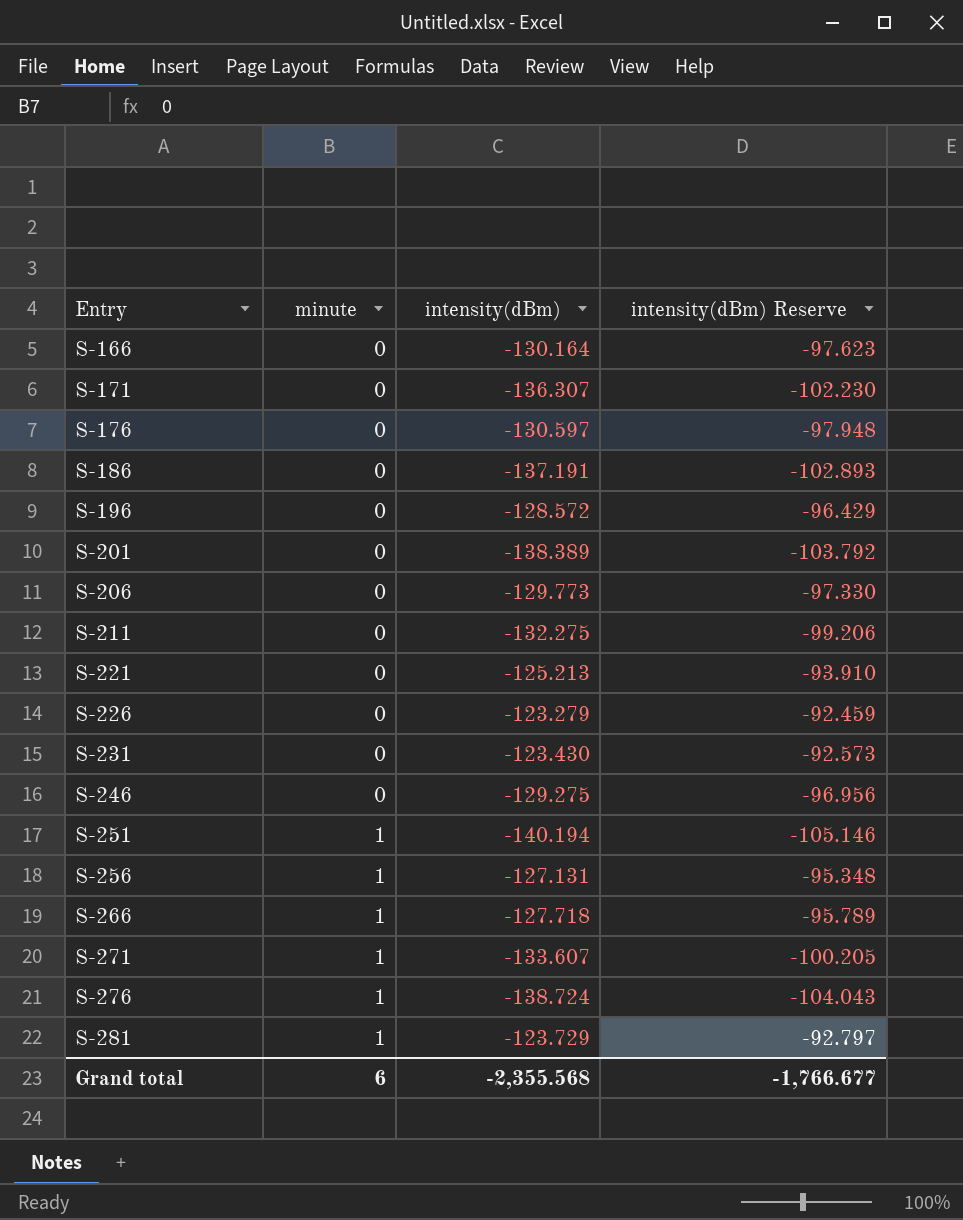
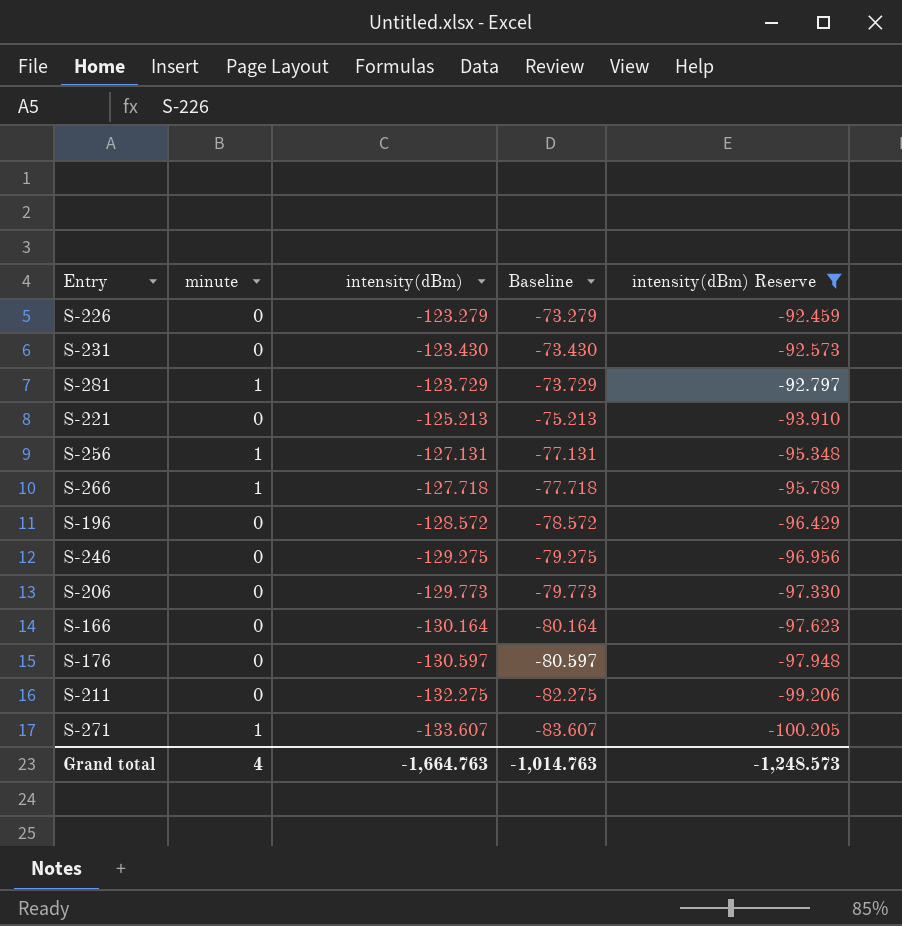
filter: none -> intensity(dBm) Reserve >= -100.205
row order: Entry ascending -> intensity(dBm) descending
column Baseline | formula: none -> [intensity(dBm)] + 50
Grand total | minute: 6 -> 4
Grand total | intensity(dBm): -2,355.568 -> -1,664.763
Grand total | intensity(dBm) Reserve: -1,766.677 -> -1,248.573

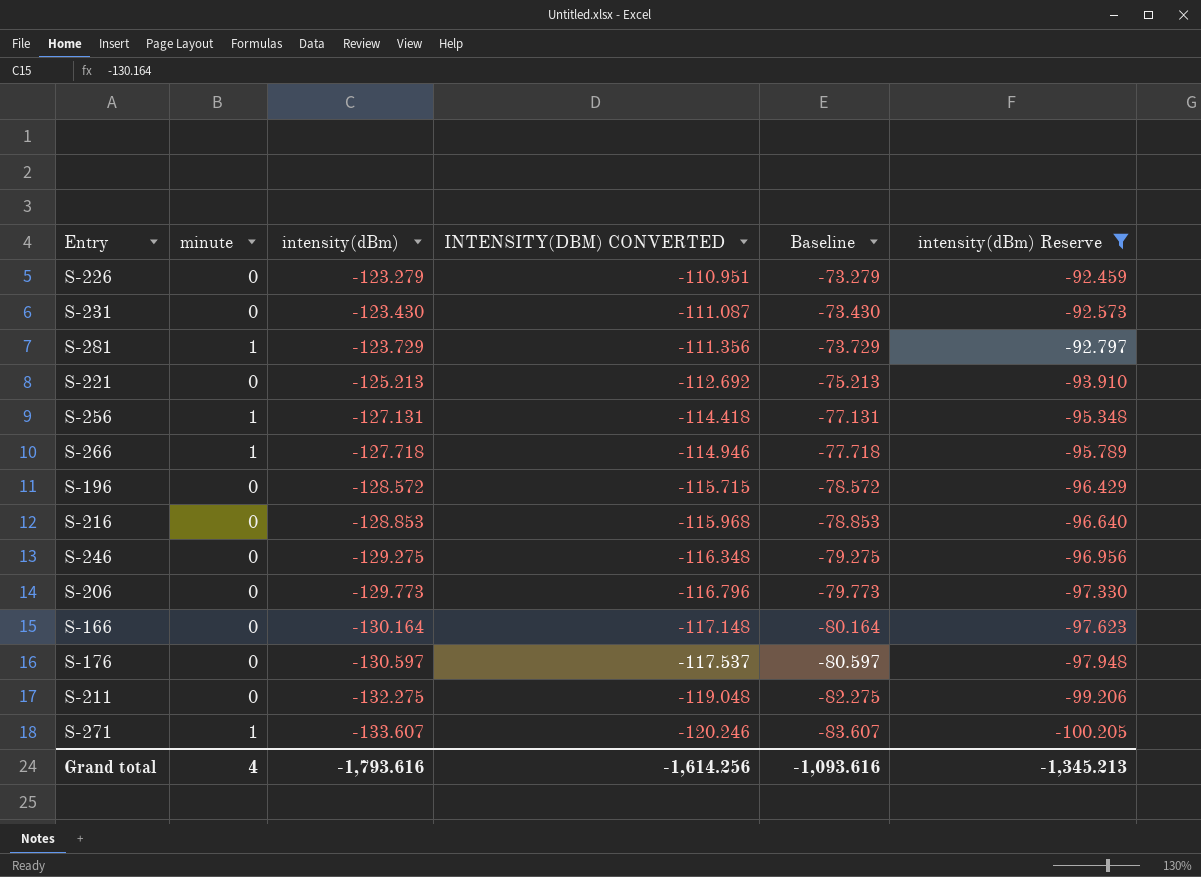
column INTENSITY(DBM) CONVERTED | formula: none -> [intensity(dBm)] * 0.9
row S-216: none -> 0 | -128.853 | -115.968 | -78.853 | -96.640
Grand total | intensity(dBm): -1,664.763 -> -1,793.616
Grand total | Baseline: -1,014.763 -> -1,093.616
Grand total | intensity(dBm) Reserve: -1,248.573 -> -1,345.213

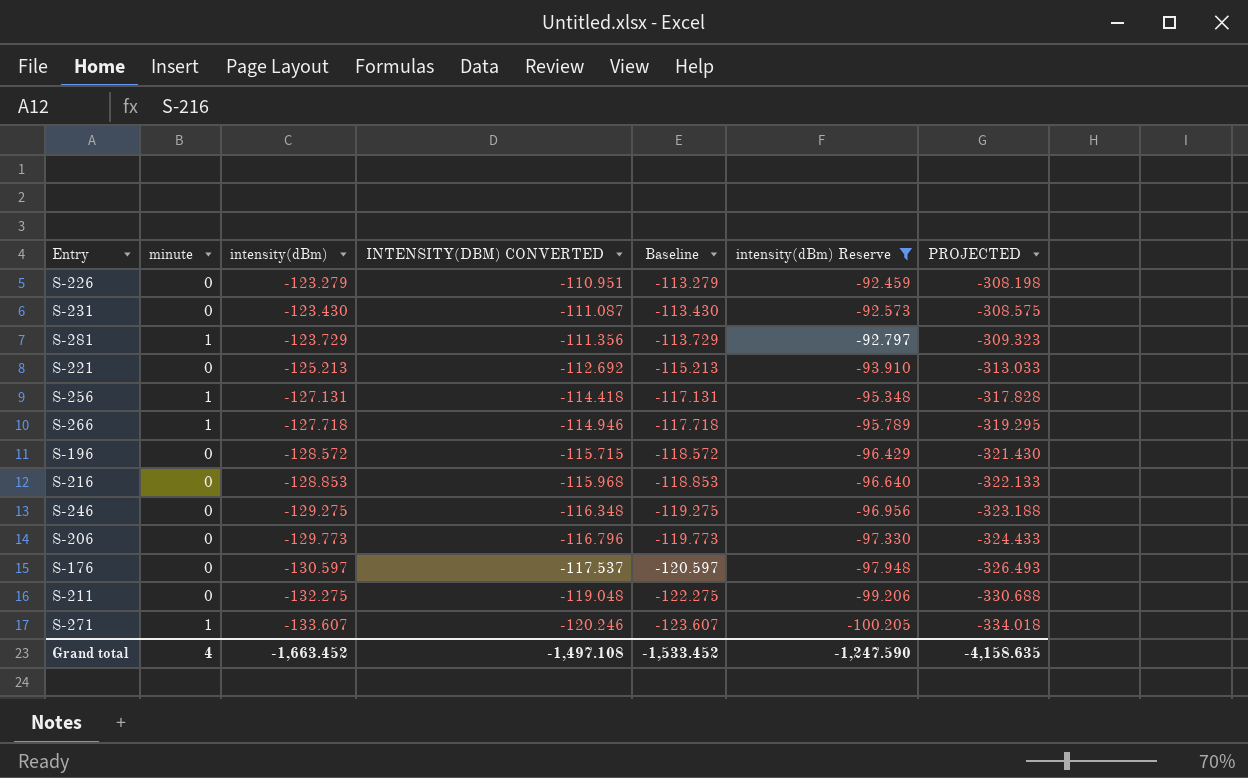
column Baseline | formula: [intensity(dBm)] + 50 -> [intensity(dBm)] + 10
column PROJECTED | formula: none -> [intensity(dBm)] * 2.5
row S-166: 0 | -130.164 | -117.148 | -80.164 | -97.623 -> none
Grand total | intensity(dBm): -1,793.616 -> -1,663.452
Grand total | INTENSITY(DBM) CONVERTED: -1,614.256 -> -1,497.108
Grand total | Baseline: -1,093.616 -> -1,533.452
Grand total | intensity(dBm) Reserve: -1,345.213 -> -1,247.590

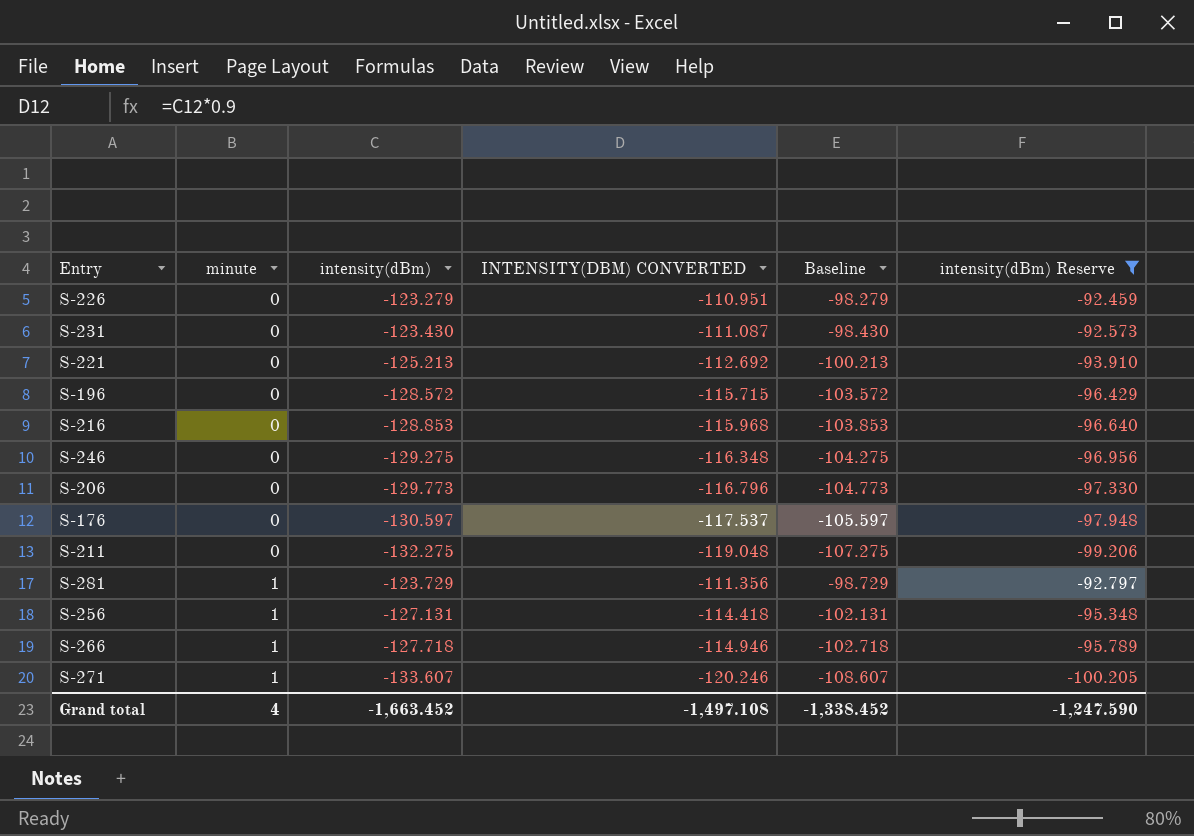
row order: intensity(dBm) descending -> minute ascending
column PROJECTED | formula: [intensity(dBm)] * 2.5 -> none
column Baseline | formula: [intensity(dBm)] + 10 -> [intensity(dBm)] + 25
Grand total | Baseline: -1,533.452 -> -1,338.452

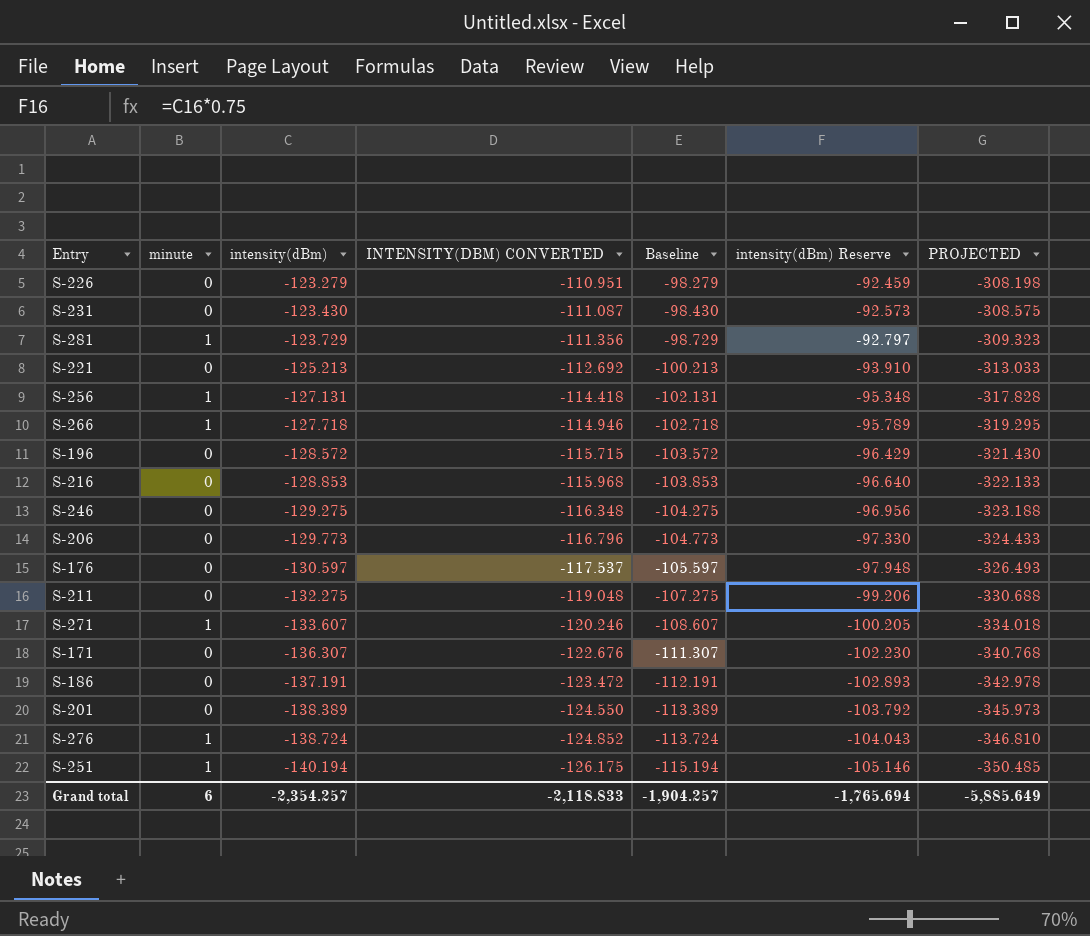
filter: intensity(dBm) Reserve >= -100.205 -> none
row order: minute ascending -> intensity(dBm) descending
column PROJECTED | formula: none -> [intensity(dBm)] * 2.5
Grand total | minute: 4 -> 6
Grand total | intensity(dBm): -1,663.452 -> -2,354.257
Grand total | INTENSITY(DBM) CONVERTED: -1,497.108 -> -2,118.833
Grand total | Baseline: -1,338.452 -> -1,904.257
Grand total | intensity(dBm) Reserve: -1,247.590 -> -1,765.694

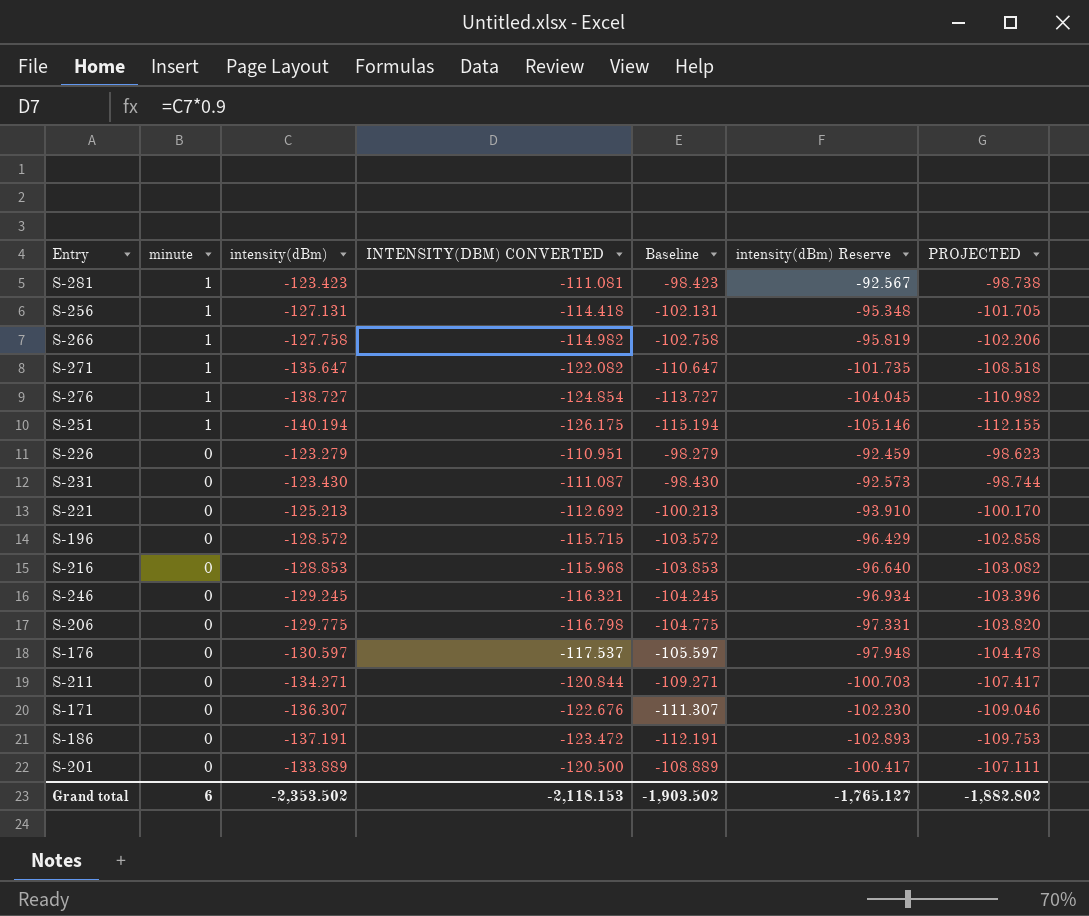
row order: intensity(dBm) descending -> minute descending
column PROJECTED | formula: [intensity(dBm)] * 2.5 -> [intensity(dBm)] * 0.8
S-281 | intensity(dBm): -123.729 -> -123.423
S-281 | INTENSITY(DBM) CONVERTED: -111.356 -> -111.081
S-281 | Baseline: -98.729 -> -98.423
S-281 | intensity(dBm) Reserve: -92.797 -> -92.567
S-266 | intensity(dBm): -127.718 -> -127.758
S-266 | INTENSITY(DBM) CONVERTED: -114.946 -> -114.982
S-266 | Baseline: -102.718 -> -102.758
S-266 | intensity(dBm) Reserve: -95.789 -> -95.819
S-271 | intensity(dBm): -133.607 -> -135.647
S-271 | INTENSITY(DBM) CONVERTED: -120.246 -> -122.082
S-271 | Baseline: -108.607 -> -110.647
S-271 | intensity(dBm) Reserve: -100.205 -> -101.735
S-276 | intensity(dBm): -138.724 -> -138.727
S-276 | INTENSITY(DBM) CONVERTED: -124.852 -> -124.854
S-276 | Baseline: -113.724 -> -113.727
S-276 | intensity(dBm) Reserve: -104.043 -> -104.045
S-246 | intensity(dBm): -129.275 -> -129.245
S-246 | INTENSITY(DBM) CONVERTED: -116.348 -> -116.321
S-246 | Baseline: -104.275 -> -104.245
S-246 | intensity(dBm) Reserve: -96.956 -> -96.934
S-206 | intensity(dBm): -129.773 -> -129.775
S-206 | INTENSITY(DBM) CONVERTED: -116.796 -> -116.798
S-206 | Baseline: -104.773 -> -104.775
S-206 | intensity(dBm) Reserve: -97.330 -> -97.331
S-211 | intensity(dBm): -132.275 -> -134.271
S-211 | INTENSITY(DBM) CONVERTED: -119.048 -> -120.844
S-211 | Baseline: -107.275 -> -109.271
S-211 | intensity(dBm) Reserve: -99.206 -> -100.703
S-201 | intensity(dBm): -138.389 -> -133.889
S-201 | INTENSITY(DBM) CONVERTED: -124.550 -> -120.500
S-201 | Baseline: -113.389 -> -108.889
S-201 | intensity(dBm) Reserve: -103.792 -> -100.417
Grand total | intensity(dBm): -2,354.257 -> -2,353.502
Grand total | INTENSITY(DBM) CONVERTED: -2,118.833 -> -2,118.153
Grand total | Baseline: -1,904.257 -> -1,903.502
Grand total | intensity(dBm) Reserve: -1,765.694 -> -1,765.127
Grand total | PROJECTED: -5,885.649 -> -1,882.802

